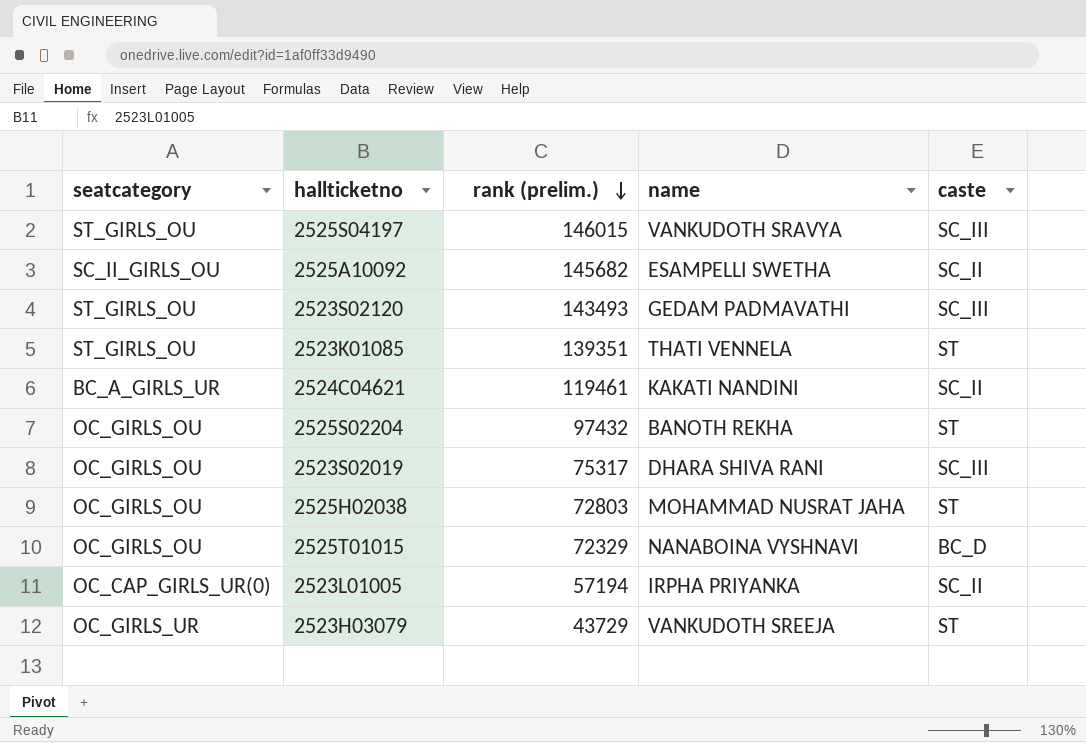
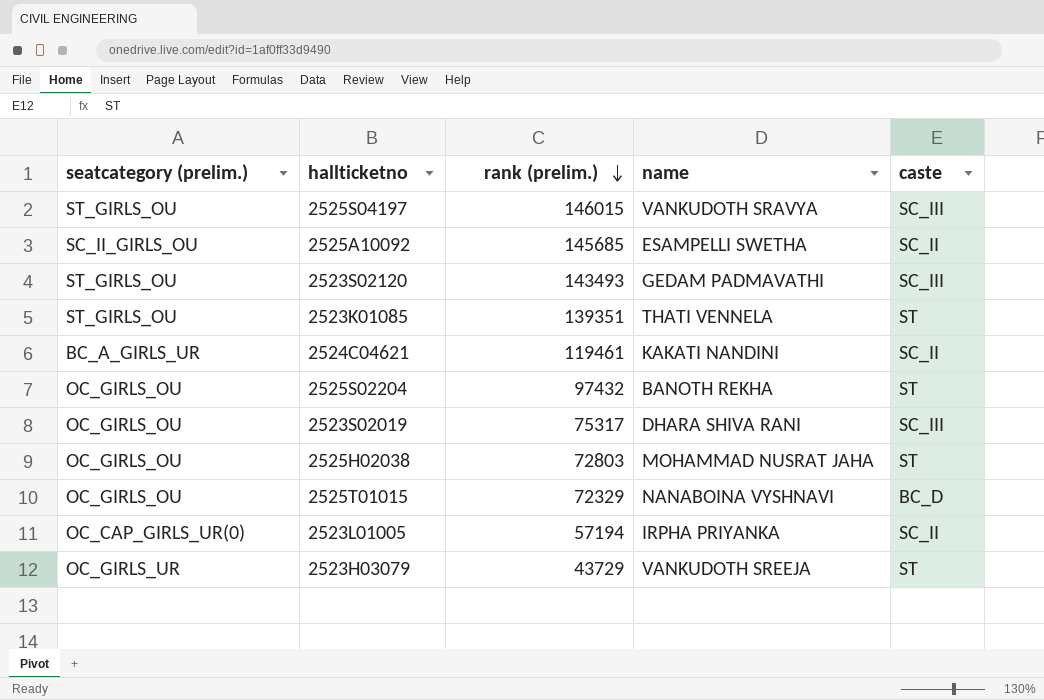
column name: seatcategory -> seatcategory (prelim.)
2525A10092 | rank (prelim.): 145682 -> 145685

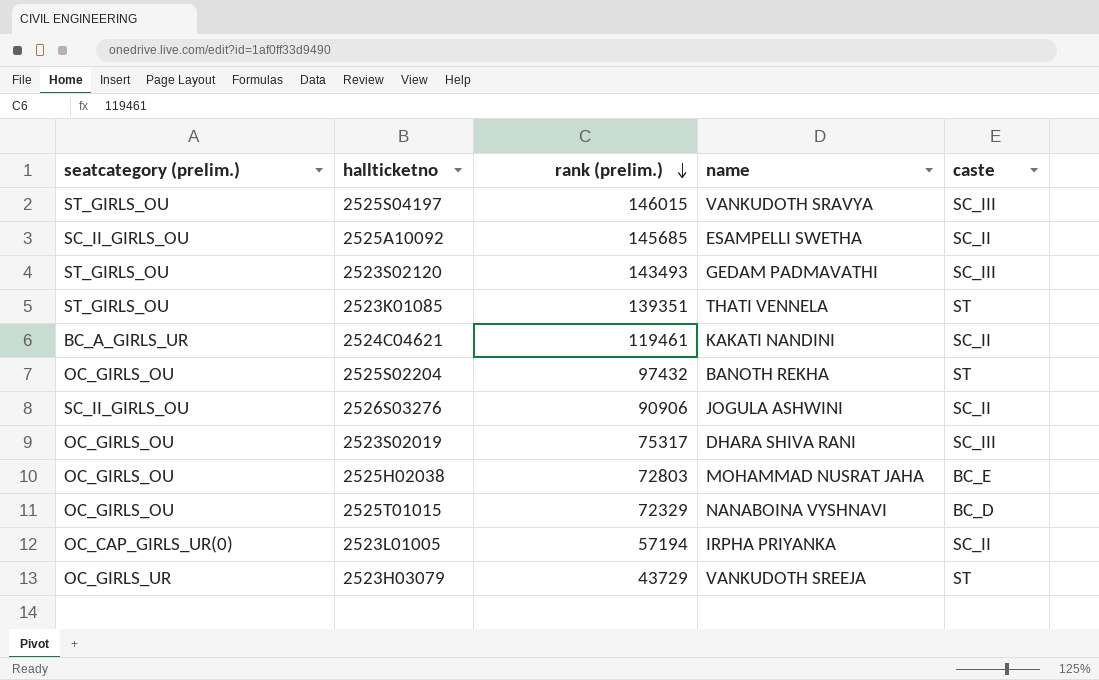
row 2526S03276: none -> SC_II_GIRLS_OU | 90906 | JOGULA ASHWINI | SC_II
2525H02038 | caste: ST -> BC_E

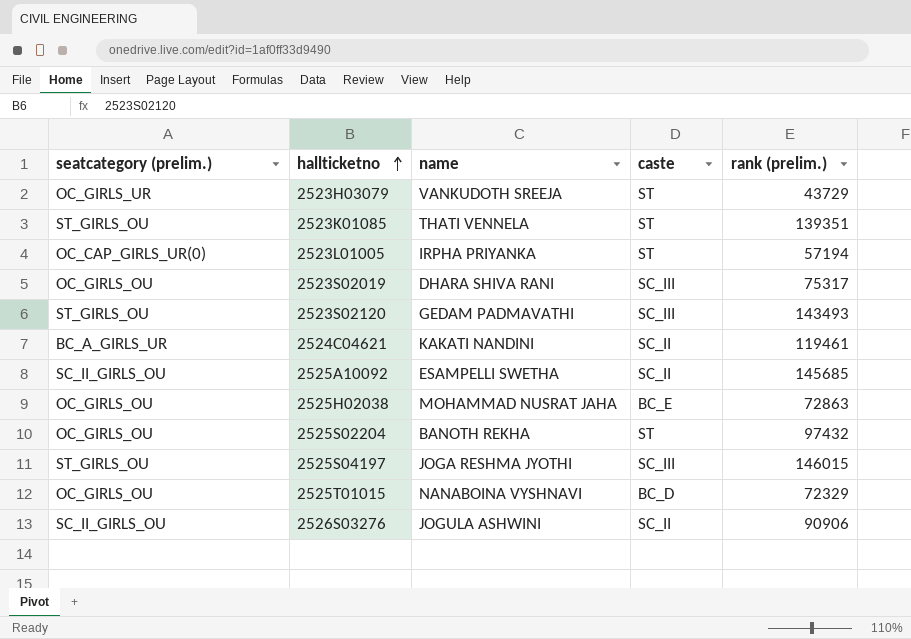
row order: rank (prelim.) descending -> hallticketno ascending
column rank (prelim.) | position: 3 -> 5
2523L01005 | caste: SC_II -> ST
2525H02038 | rank (prelim.): 72803 -> 72863
2525S04197 | name: VANKUDOTH SRAVYA -> JOGA RESHMA JYOTHI

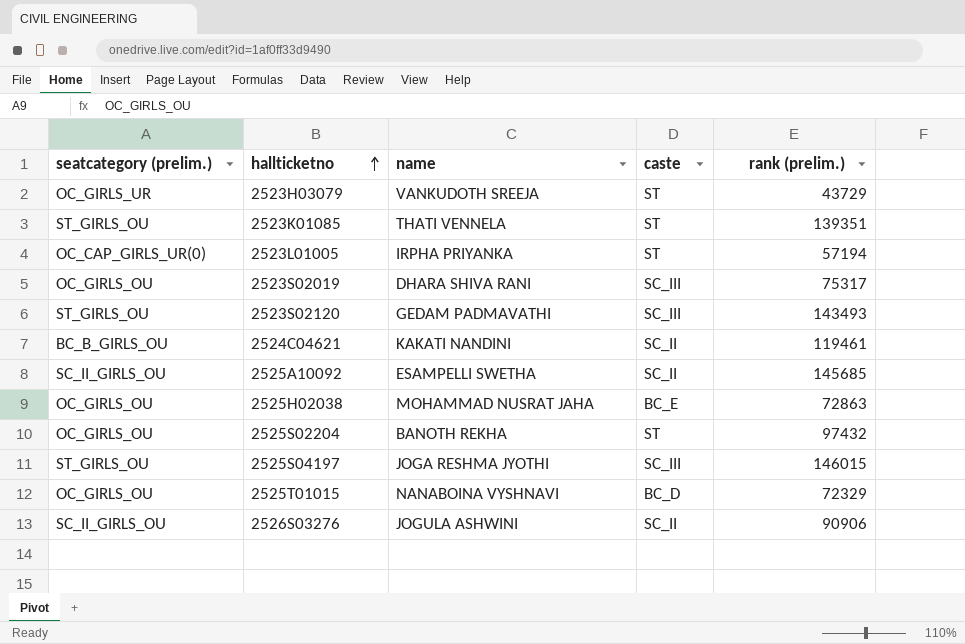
2524C04621 | seatcategory (prelim.): BC_A_GIRLS_UR -> BC_B_GIRLS_OU

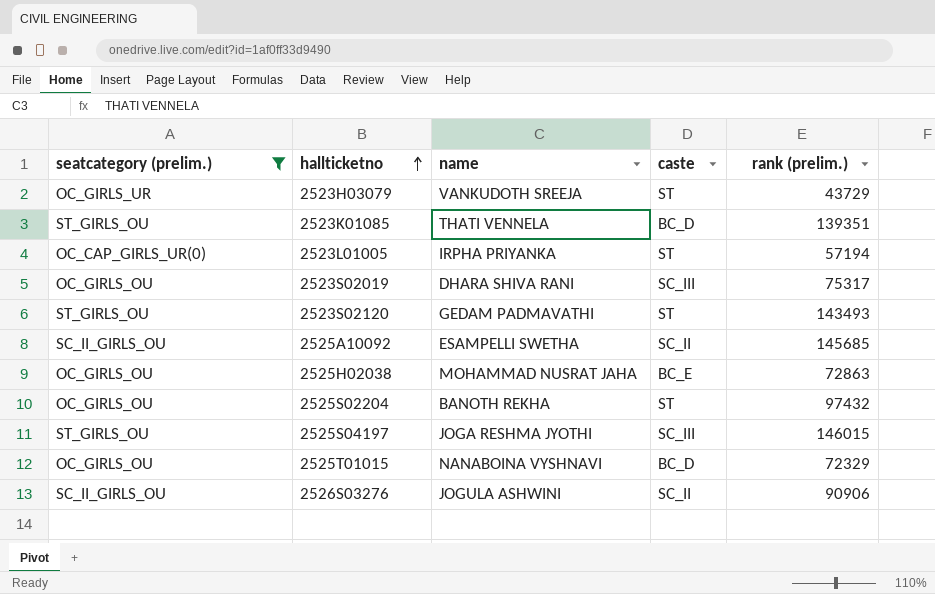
filter: none -> seatcategory (prelim.) != BC_B_GIRLS_OU
2523K01085 | caste: ST -> BC_D
2523S02120 | caste: SC_III -> ST

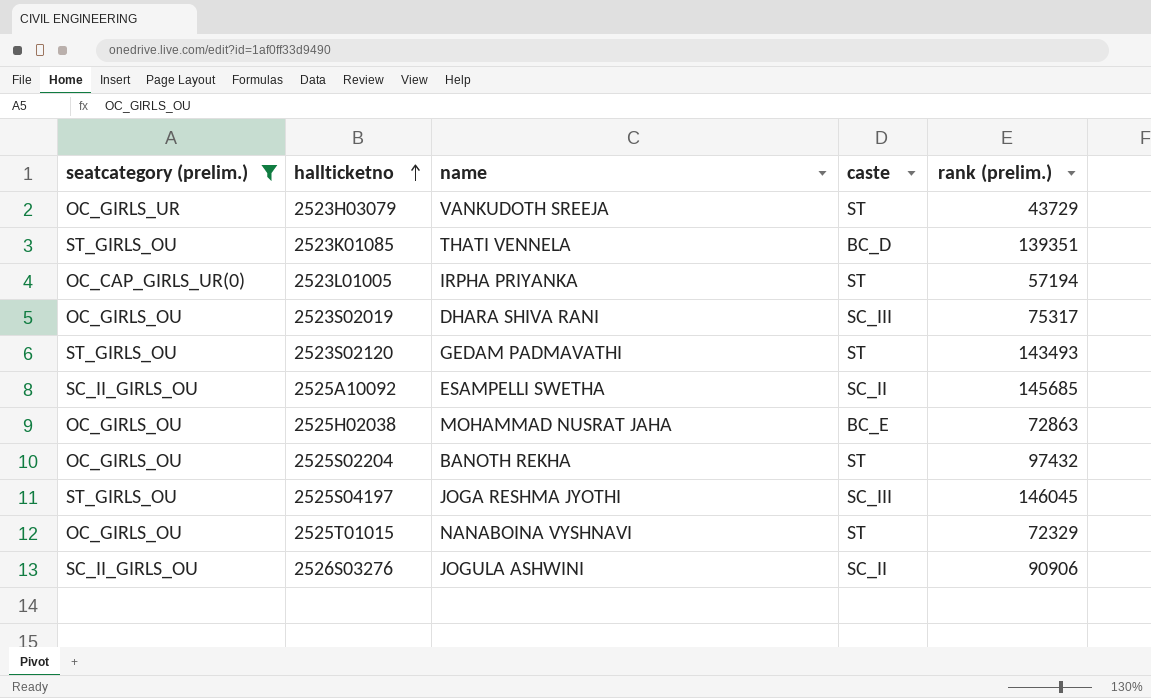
2525S04197 | rank (prelim.): 146015 -> 146045
2525T01015 | caste: BC_D -> ST

